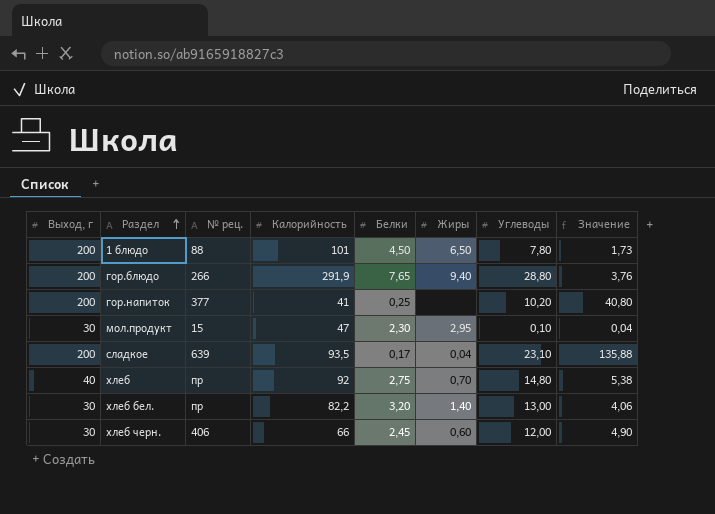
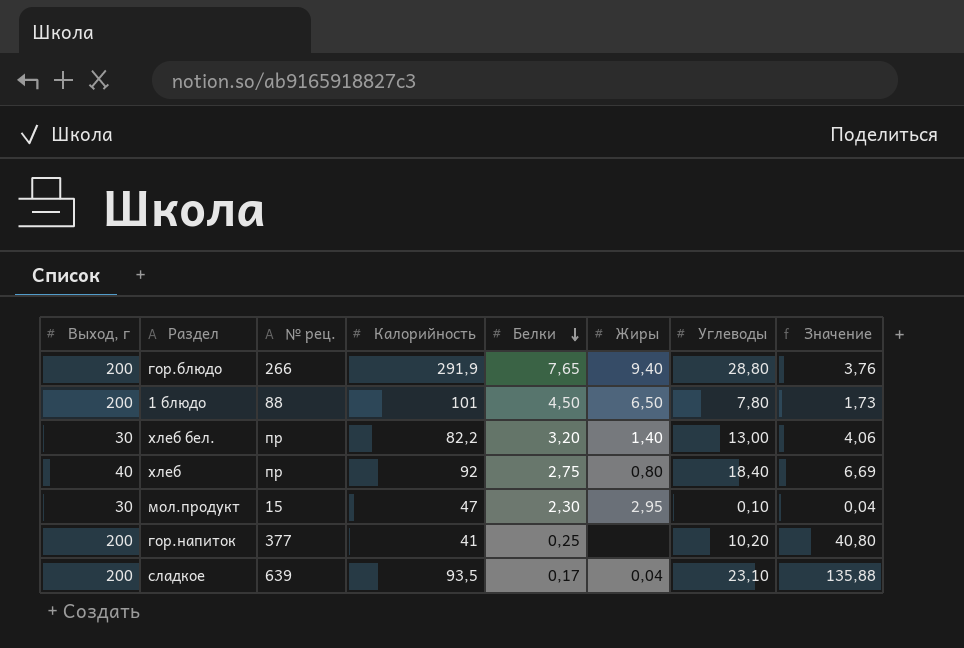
row order: Раздел ascending -> Белки descending
row хлеб черн.: 30 | 406 | 66 | 2,45 | 0,60 | 12,00 | 4,90 -> none
хлеб | Жиры: 0,70 -> 0,80
хлеб | Углеводы: 14,80 -> 18,40
хлеб | Значение: 5,38 -> 6,69

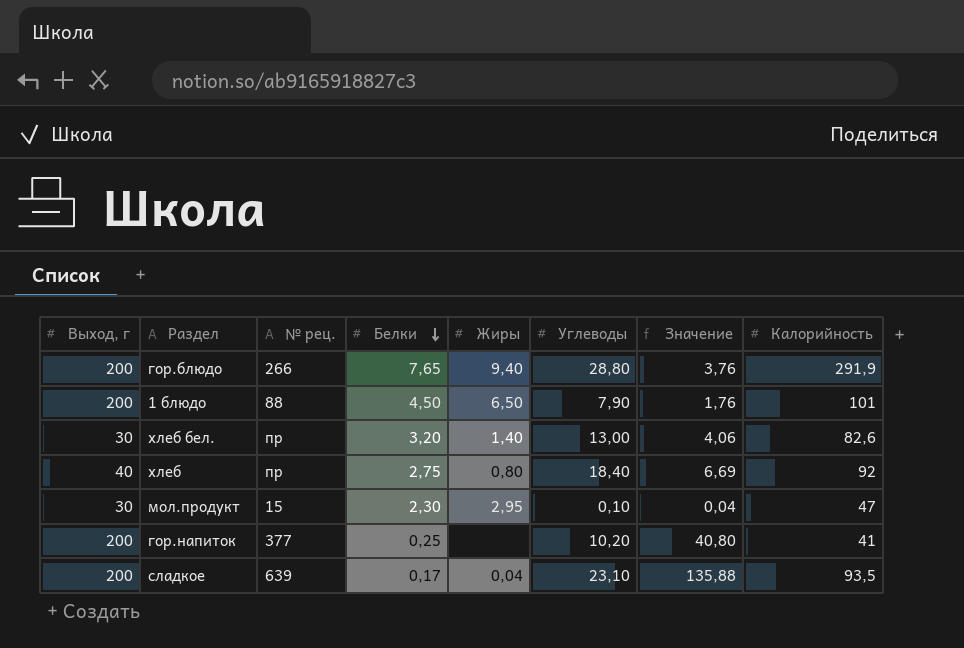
column Калорийность | position: 4 -> 8
1 блюдо | Углеводы: 7,80 -> 7,90
1 блюдо | Значение: 1,73 -> 1,76
хлеб бел. | Калорийность: 82,2 -> 82,6

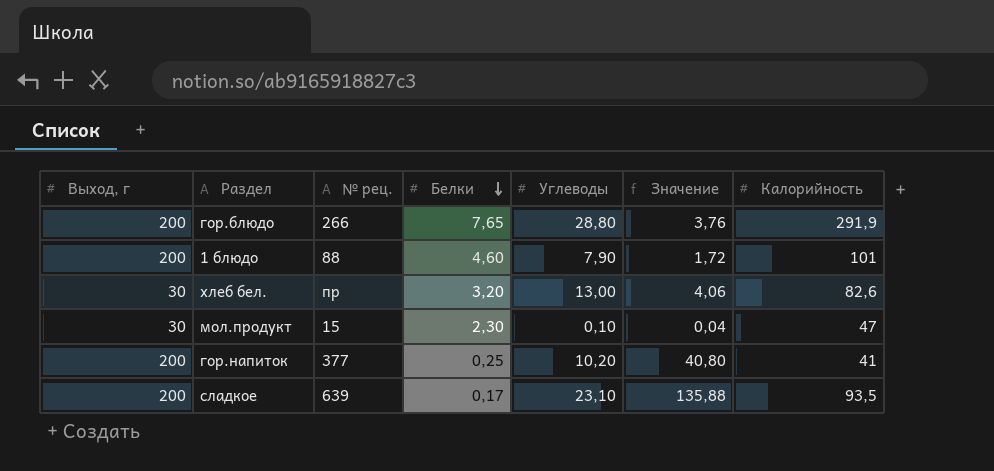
column Жиры | position: 5 -> none
row хлеб: 40 | пр | 2,75 | 0,80 | 18,40 | 6,69 | 92 -> none
1 блюдо | Белки: 4,50 -> 4,60
1 блюдо | Значение: 1,76 -> 1,72

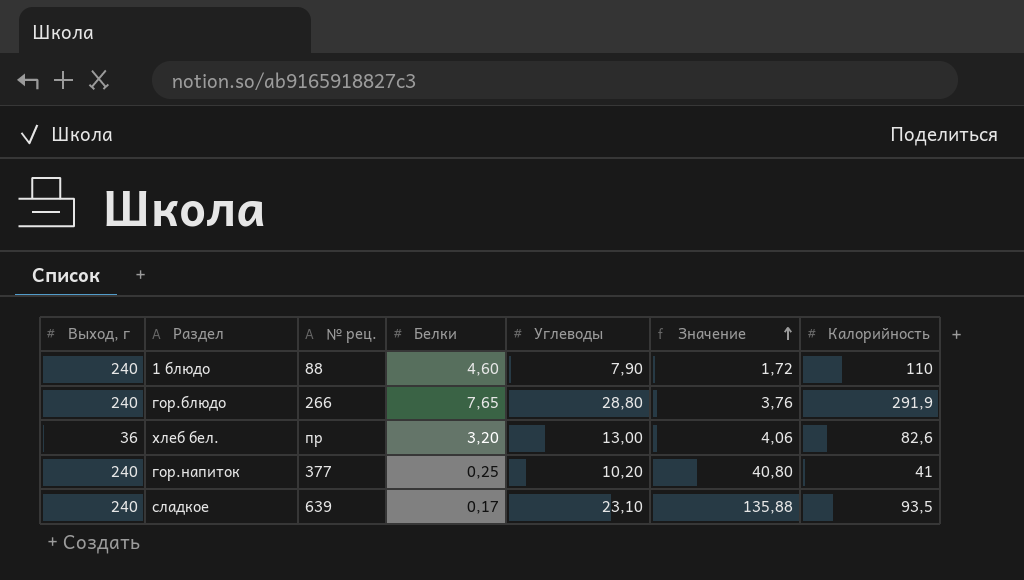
row order: Белки descending -> Значение ascending
row мол.продукт: 30 | 15 | 2,30 | 0,10 | 0,04 | 47 -> none
1 блюдо | Выход, г: 200 -> 240
1 блюдо | Калорийность: 101 -> 110
гор.блюдо | Выход, г: 200 -> 240
хлеб бел. | Выход, г: 30 -> 36
гор.напиток | Выход, г: 200 -> 240
сладкое | Выход, г: 200 -> 240

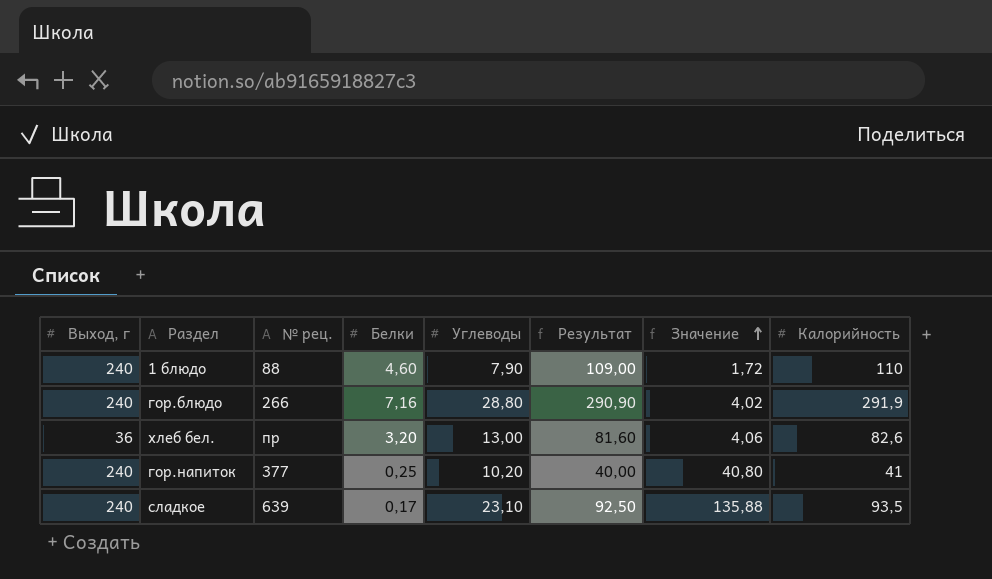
column Результат | formula: none -> [Калорийность] - 1
гор.блюдо | Белки: 7,65 -> 7,16
гор.блюдо | Значение: 3,76 -> 4,02

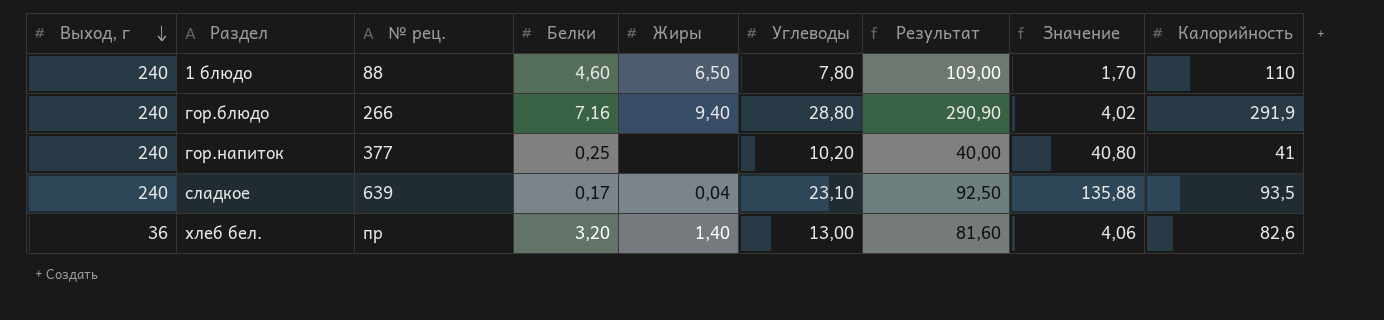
row order: Значение ascending -> Выход, г descending
column Жиры | position: none -> 5
1 блюдо | Углеводы: 7,90 -> 7,80
1 блюдо | Значение: 1,72 -> 1,70

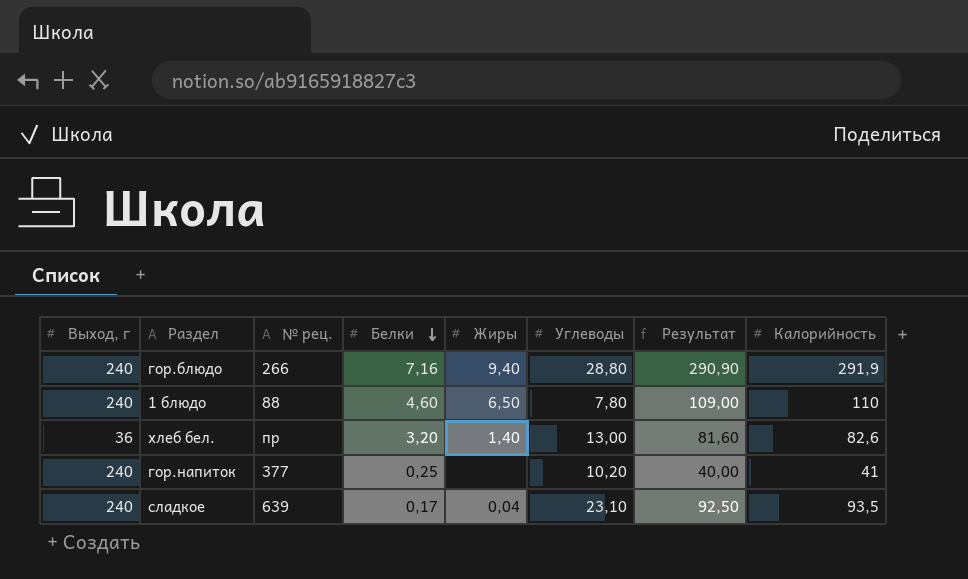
row order: Выход, г descending -> Белки descending
column Значение | formula: [Углеводы] / [Белки] -> none

